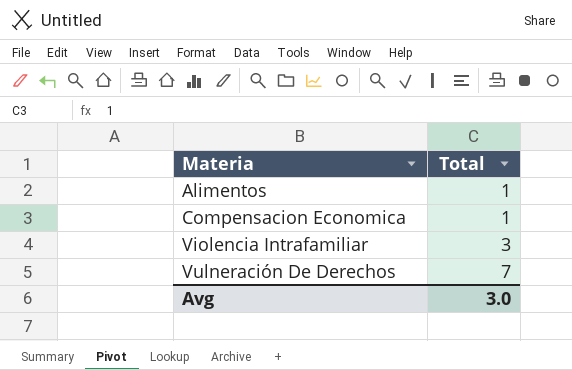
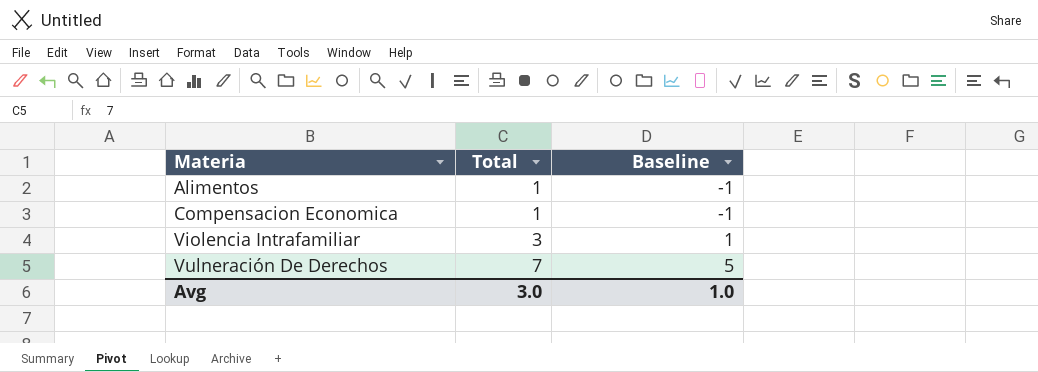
column Baseline | formula: none -> [Total] - 2

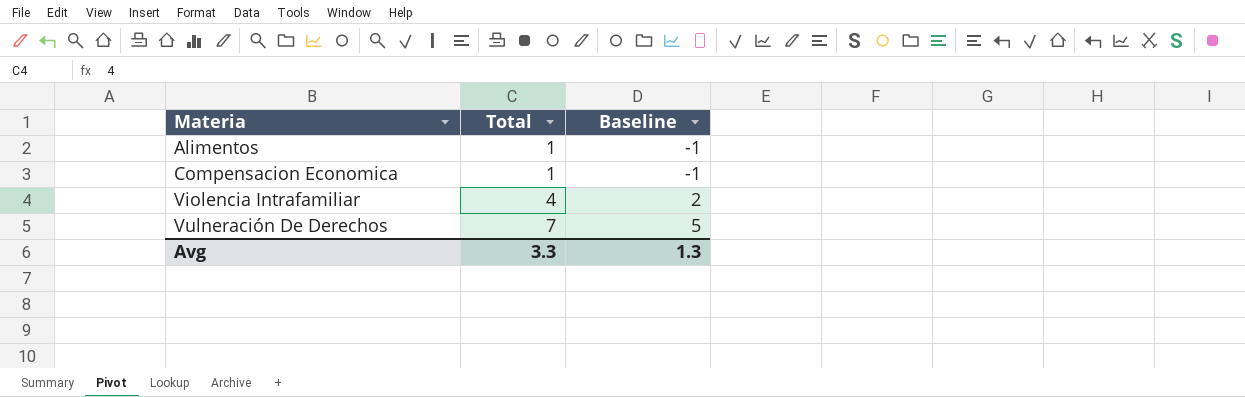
Violencia Intrafamiliar | Total: 3 -> 4
Violencia Intrafamiliar | Baseline: 1 -> 2
Avg | Total: 3.0 -> 3.3
Avg | Baseline: 1.0 -> 1.3

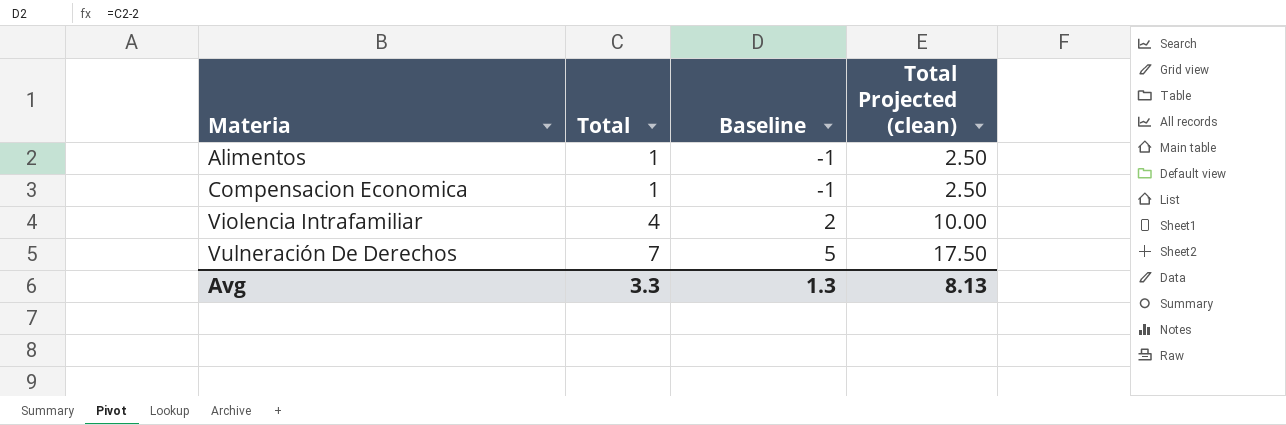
column Total Projected (clean) | formula: none -> [Total] * 2.5

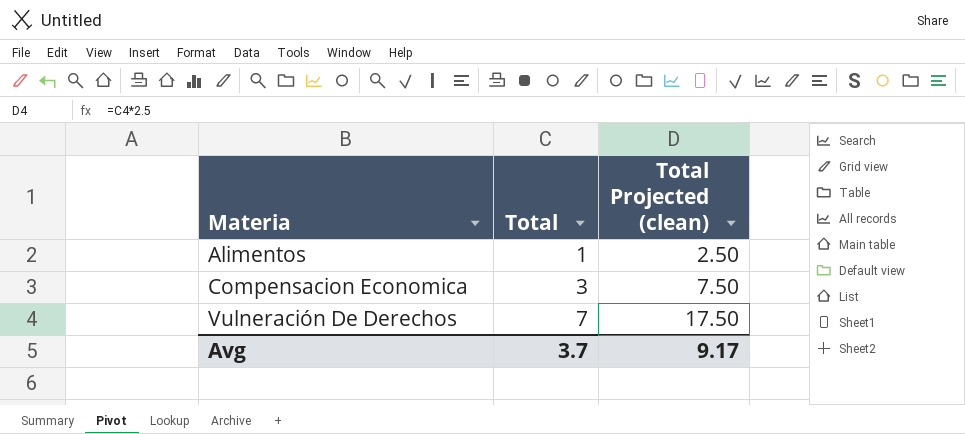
column Baseline | formula: [Total] - 2 -> none
row Violencia Intrafamiliar: 4 | 2 | 10.00 -> none
Compensacion Economica | Total: 1 -> 3
Compensacion Economica | Total Projected (clean): 2.50 -> 7.50
Avg | Total: 3.3 -> 3.7
Avg | Total Projected (clean): 8.13 -> 9.17

